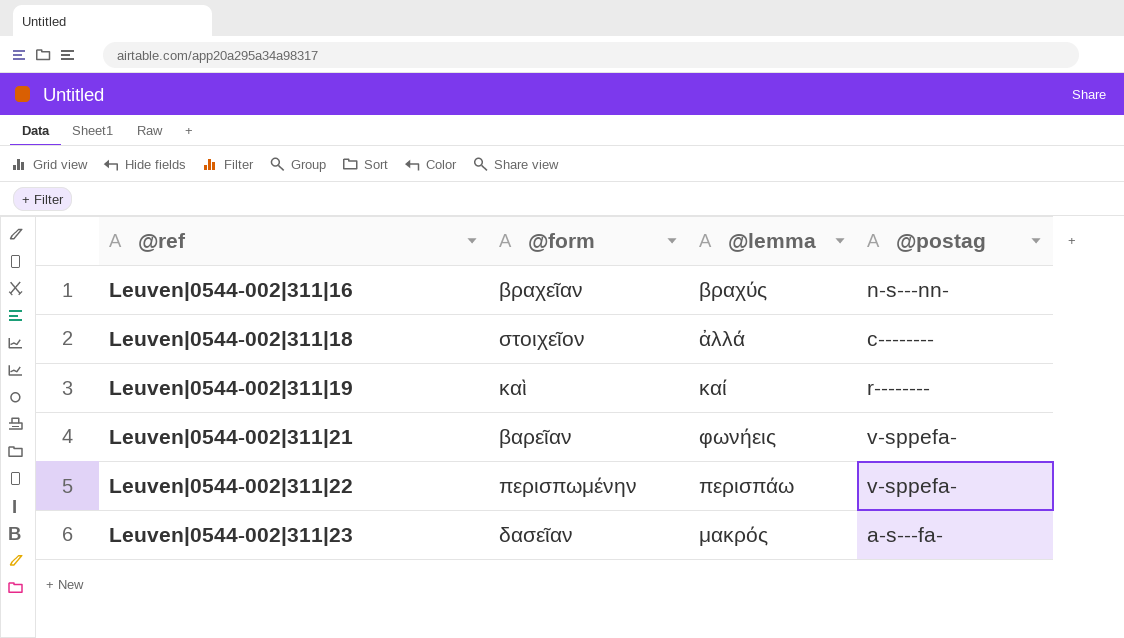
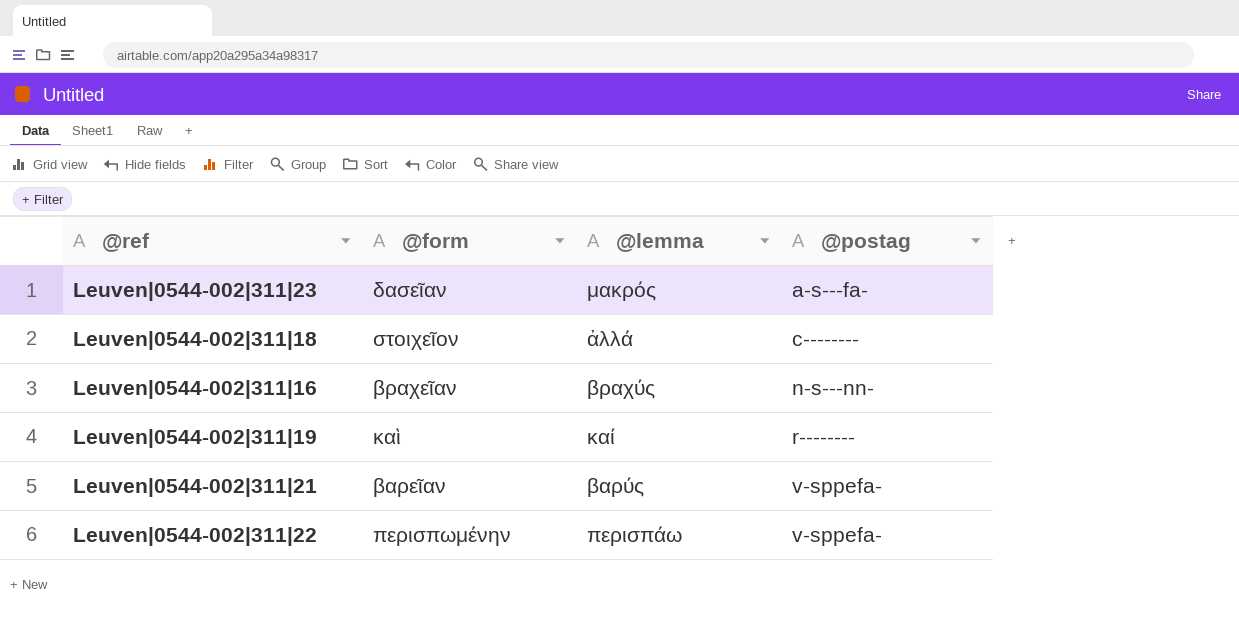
row order: @ref ascending -> @postag ascending
Leuven|0544-002|311|21 | @lemma: φωνήεις -> βαρύς

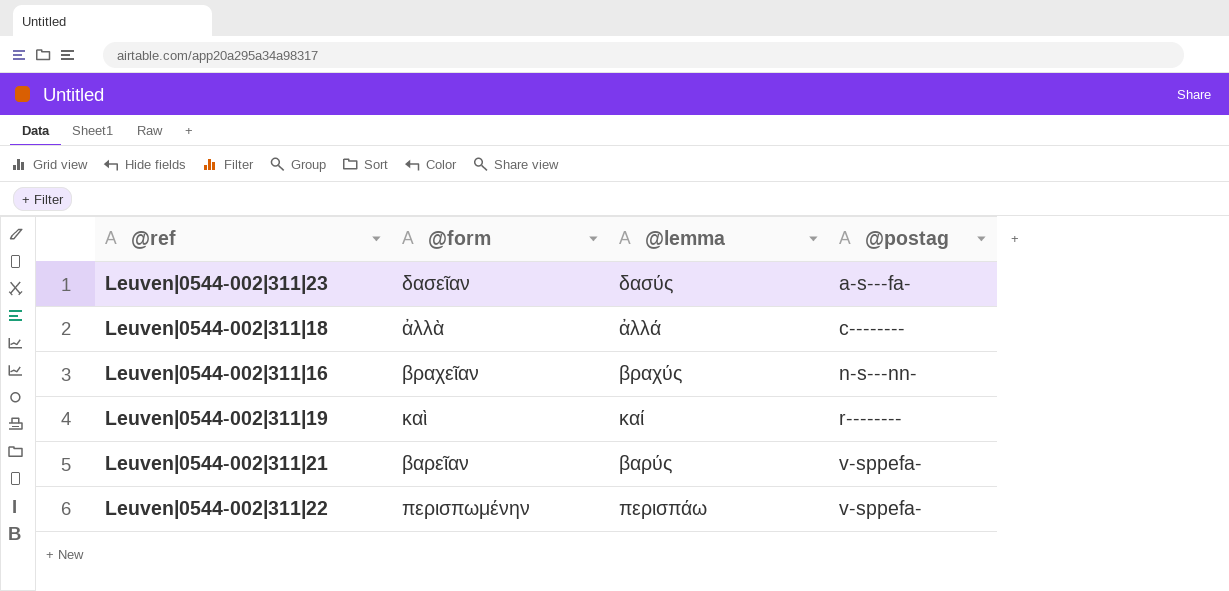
Leuven|0544-002|311|23 | @lemma: μακρός -> δασύς
Leuven|0544-002|311|18 | @form: στοιχεῖον -> ἀλλὰ

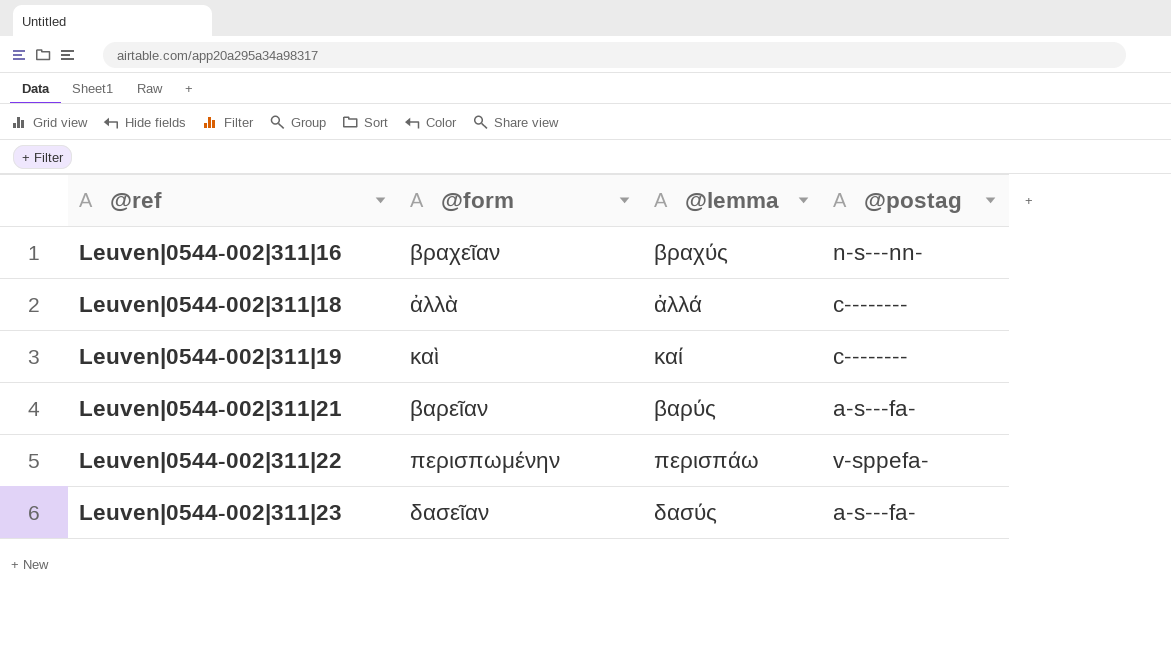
row order: @postag ascending -> @ref ascending
Leuven|0544-002|311|19 | @postag: r-------- -> c--------
Leuven|0544-002|311|21 | @postag: v-sppefa- -> a-s---fa-

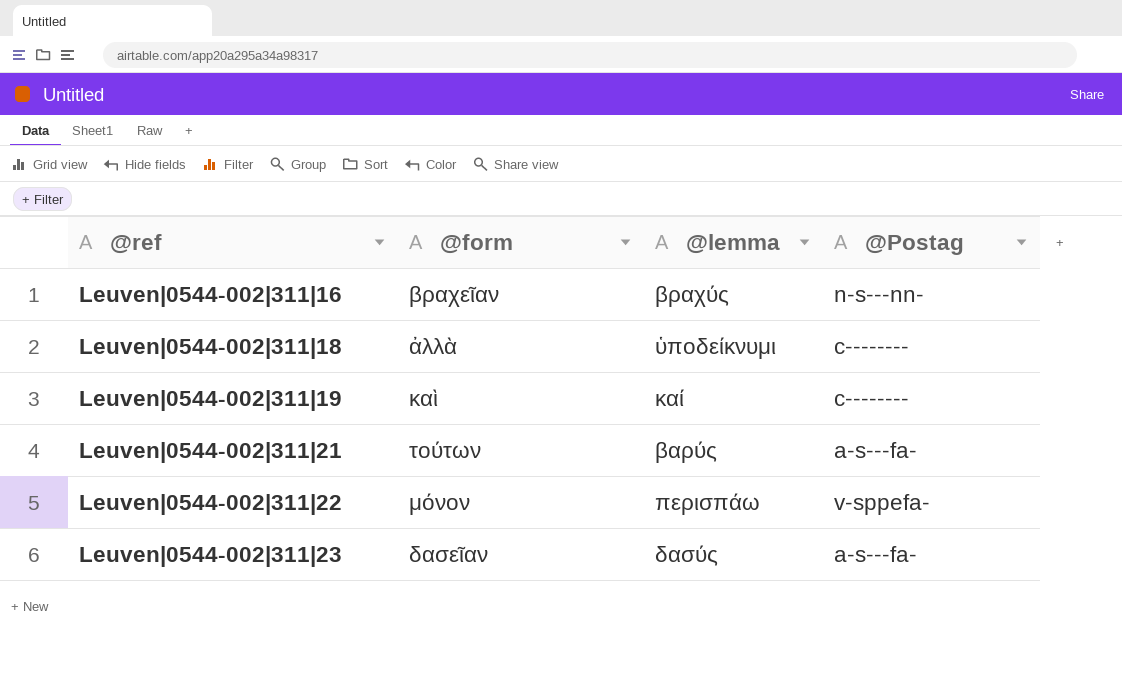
column name: @postag -> @Postag
Leuven|0544-002|311|18 | @lemma: ἀλλά -> ὑποδείκνυμι
Leuven|0544-002|311|21 | @form: βαρεῖαν -> τούτων
Leuven|0544-002|311|22 | @form: περισπωμένην -> μόνον

